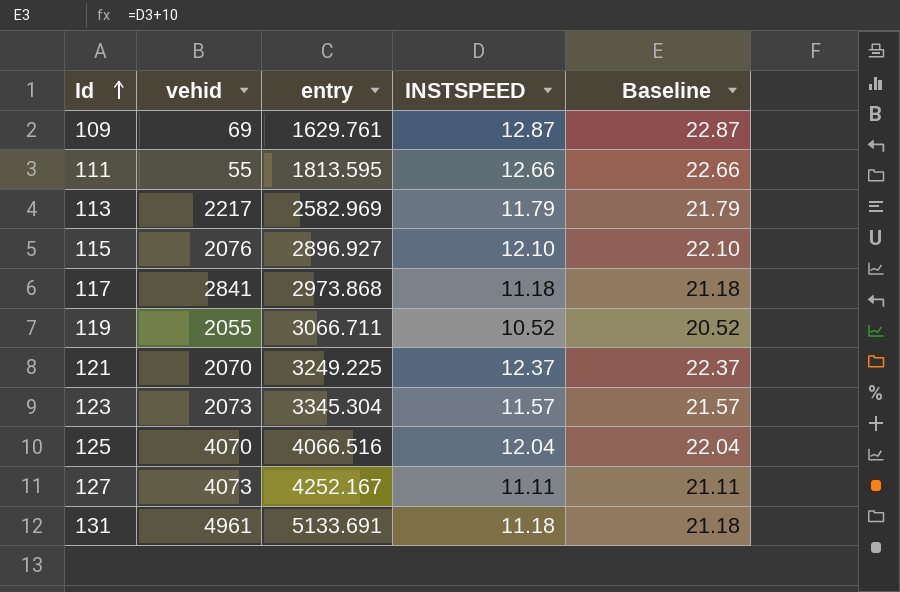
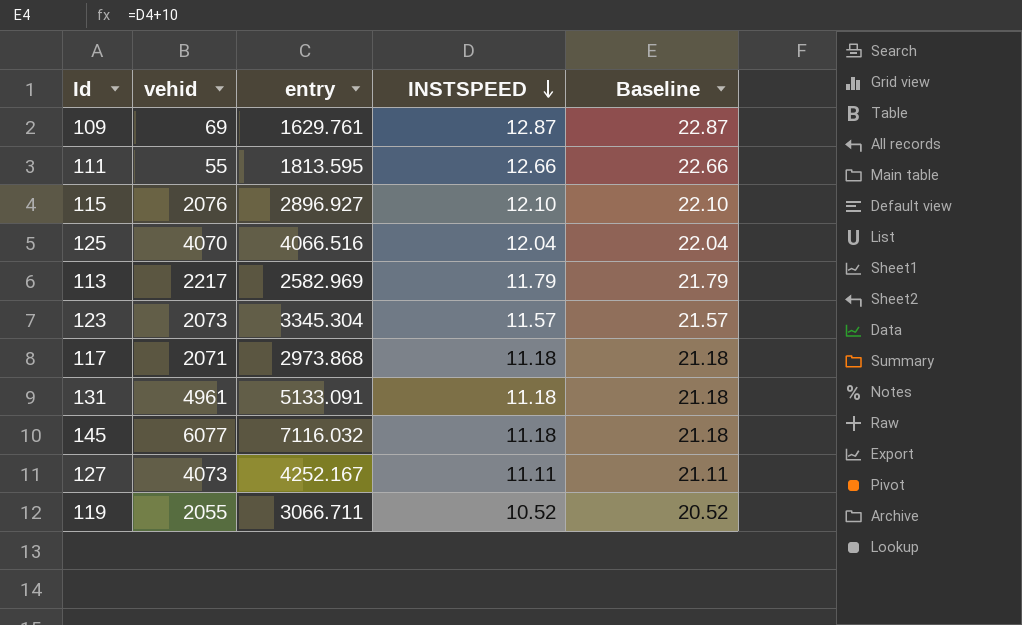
row order: Id ascending -> INSTSPEED descending
row 121: 2070 | 3249.225 | 12.37 | 22.37 -> none
117 | vehid: 2841 -> 2071
131 | entry: 5133.691 -> 5133.091
row 145: none -> 6077 | 7116.032 | 11.18 | 21.18

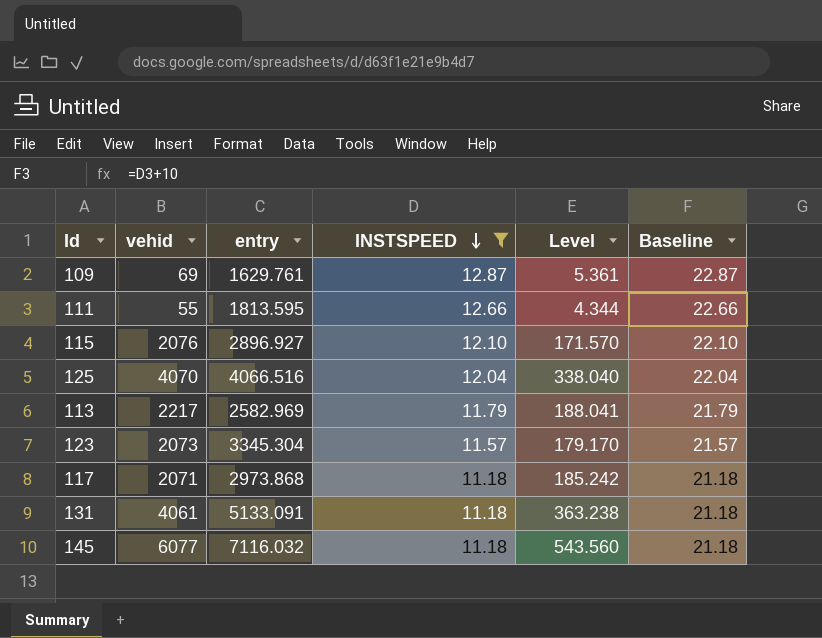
filter: none -> INSTSPEED >= 11.18
column Level | formula: none -> [vehid] / [INSTSPEED]
131 | vehid: 4961 -> 4061

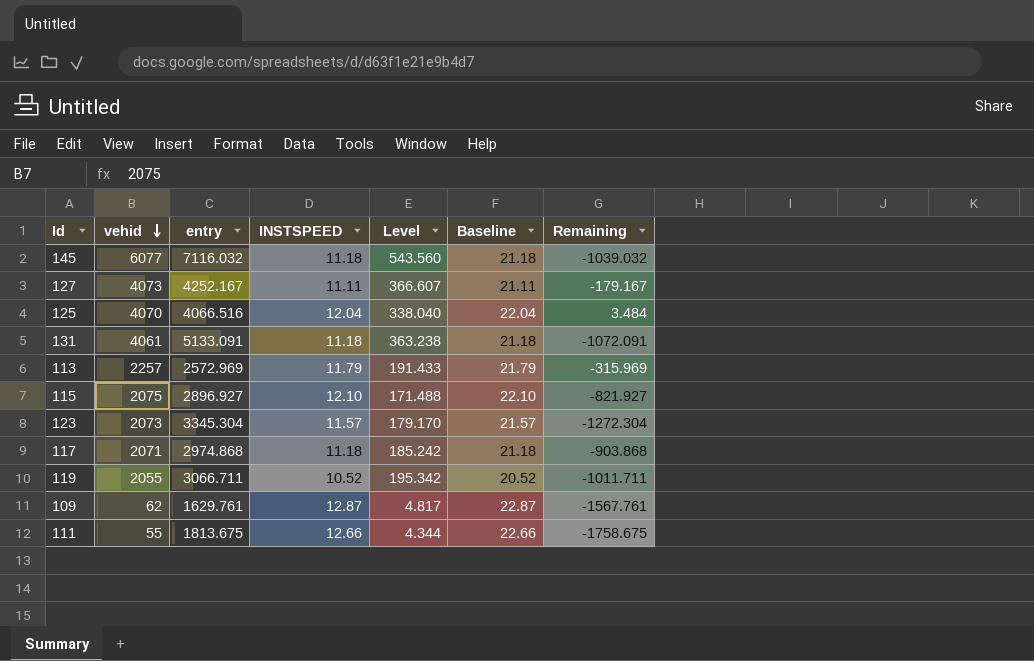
filter: INSTSPEED >= 11.18 -> none
row order: INSTSPEED descending -> vehid descending
column Remaining | formula: none -> [vehid] - [entry]
113 | vehid: 2217 -> 2257
113 | entry: 2582.969 -> 2572.969
113 | Level: 188.041 -> 191.433
115 | vehid: 2076 -> 2075
115 | Level: 171.570 -> 171.488
117 | entry: 2973.868 -> 2974.868
109 | vehid: 69 -> 62
109 | Level: 5.361 -> 4.817
111 | entry: 1813.595 -> 1813.675

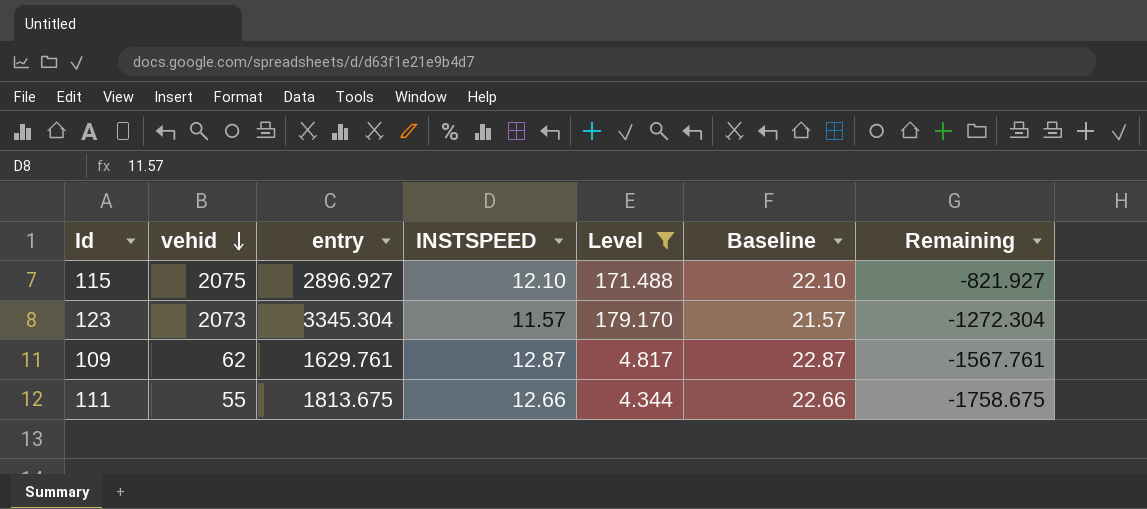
filter: none -> Level <= 179.170

